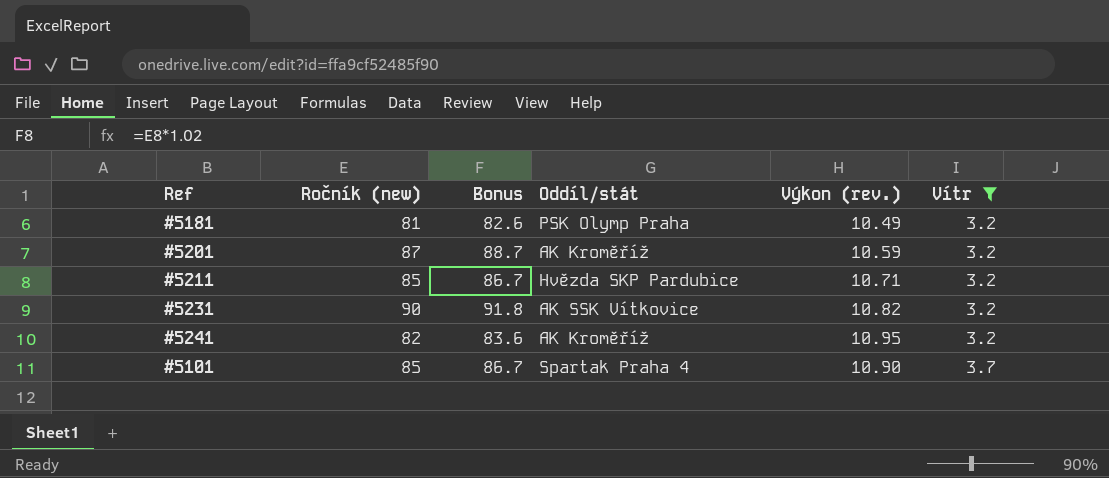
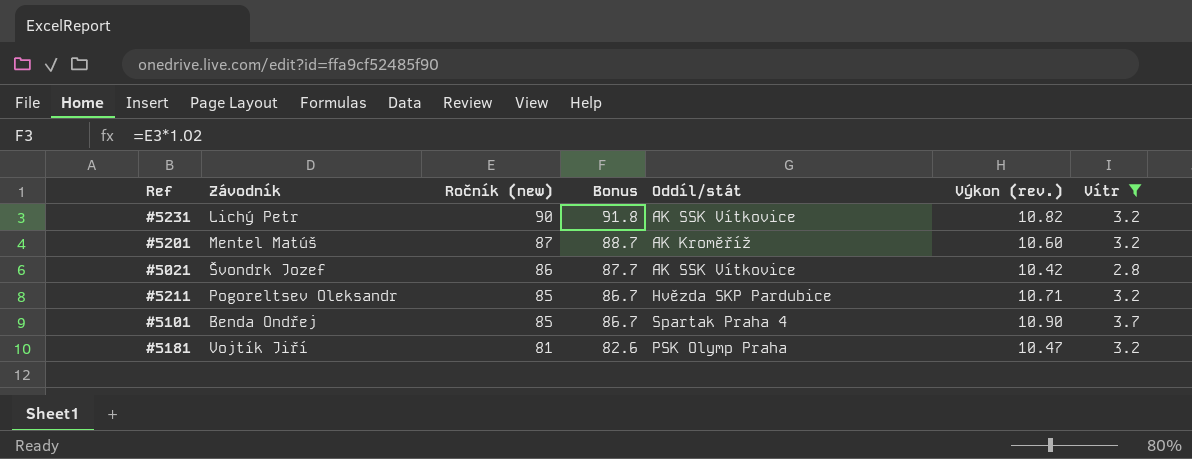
row order: Vítr ascending -> Ročník (new) descending
column Závodník | position: none -> 2
row #5241: 82 | 83.6 | AK Kroměříž | 10.95 | 3.2 -> none
#5201 | Výkon (rev.): 10.59 -> 10.60
row #5021: none -> Švondrk Jozef | 86 | 87.7 | AK SSK Vítkovice | 10.42 | 2.8
#5181 | Výkon (rev.): 10.49 -> 10.47

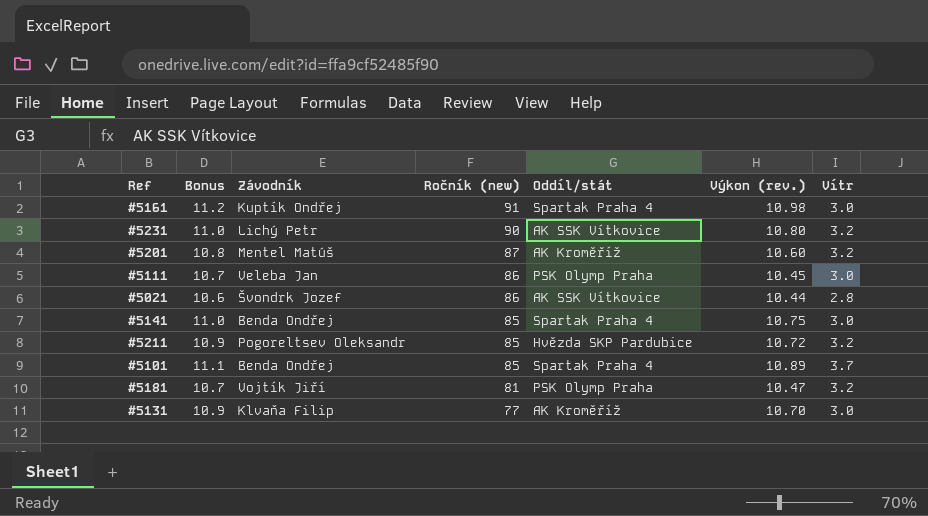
filter: Vítr != 3.0 -> none
column Bonus | formula: [Ročník (new)] * 1.02 -> [Výkon (rev.)] * 1.02
column Bonus | position: 4 -> 2
#5231 | Výkon (rev.): 10.82 -> 10.80
#5021 | Výkon (rev.): 10.42 -> 10.44
#5211 | Výkon (rev.): 10.71 -> 10.72
#5101 | Výkon (rev.): 10.90 -> 10.89

